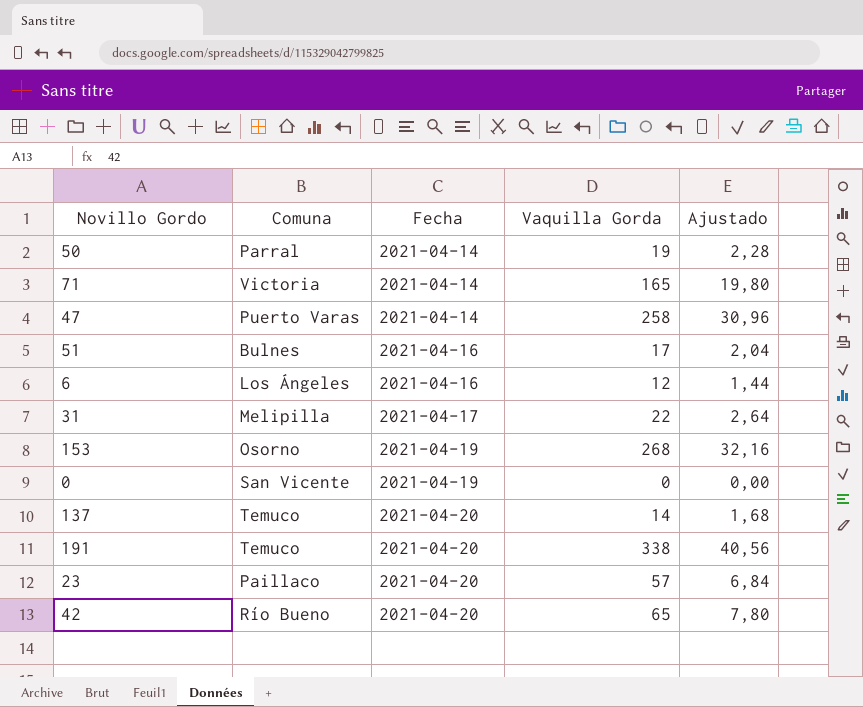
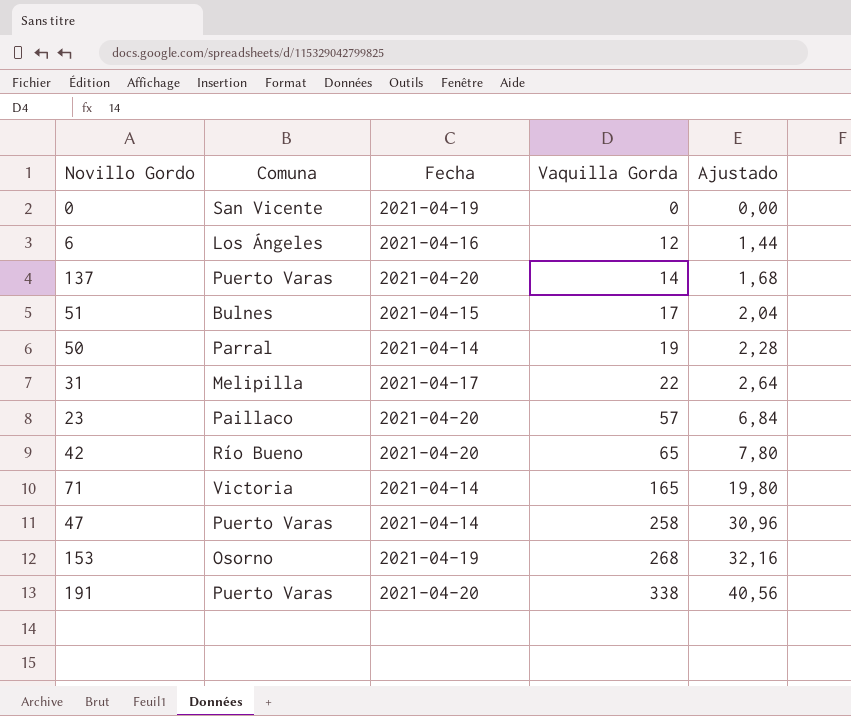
row order: Fecha ascending -> Vaquilla Gorda ascending
137 | Comuna: Temuco -> Puerto Varas
51 | Fecha: 2021-04-16 -> 2021-04-15
191 | Comuna: Temuco -> Puerto Varas

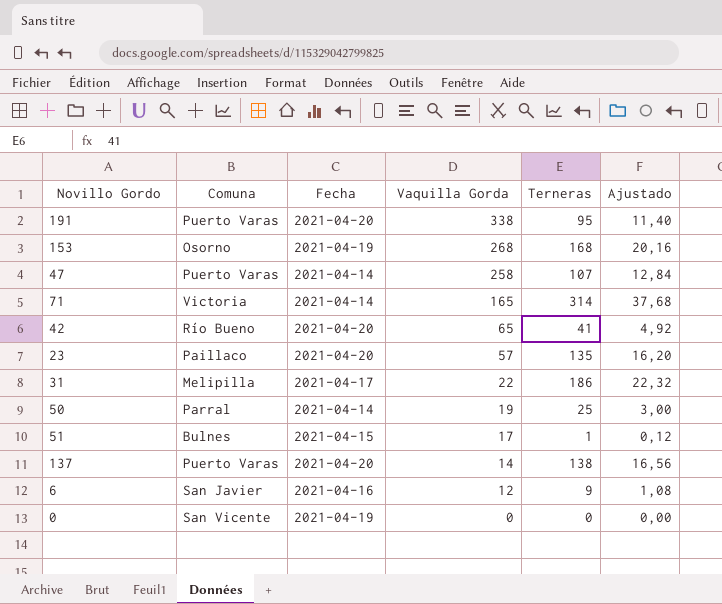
row order: Vaquilla Gorda ascending -> Vaquilla Gorda descending
column Terneras | position: none -> 5
column Ajustado | formula: [Vaquilla Gorda] * 0,12 -> [Terneras] * 0,12
6 | Comuna: Los Ángeles -> San Javier

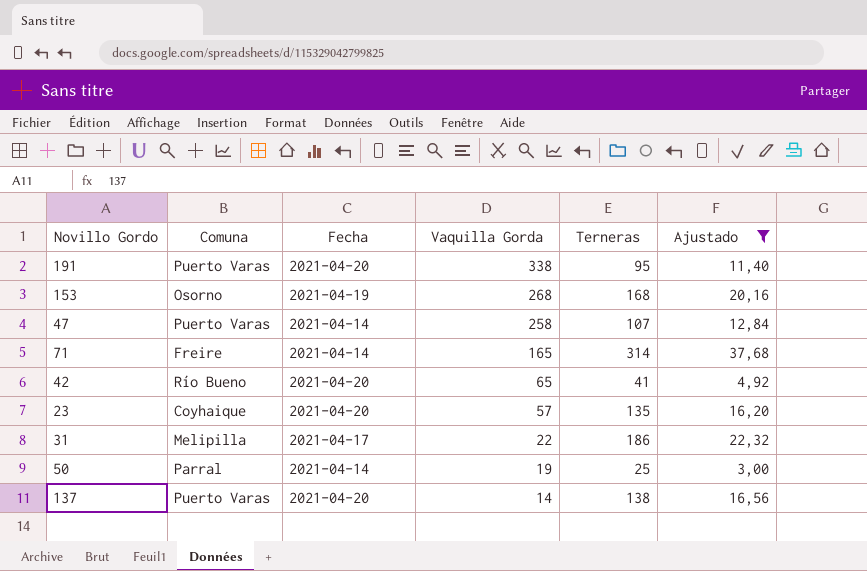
filter: none -> Ajustado >= 3,00
71 | Comuna: Victoria -> Freire
23 | Comuna: Paillaco -> Coyhaique

